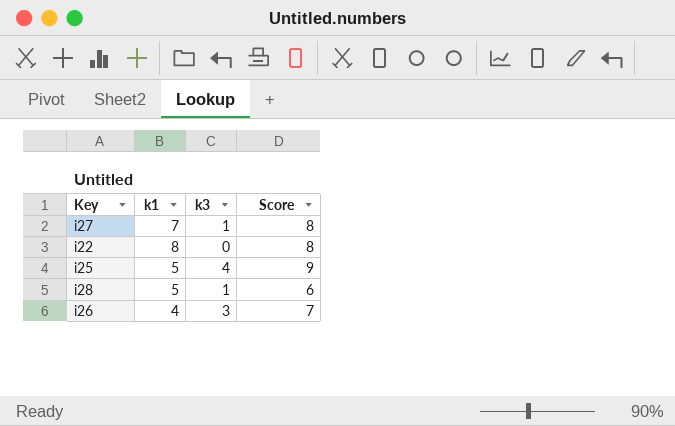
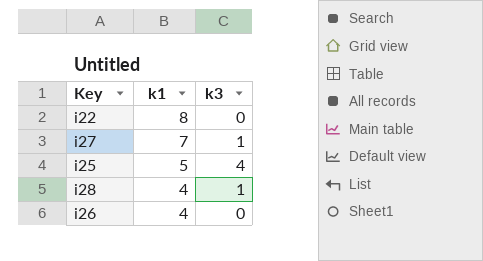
row order: none -> k1 descending
column Score | formula: [k1] + [k3] -> none
i28 | k1: 5 -> 4
i26 | k3: 3 -> 0

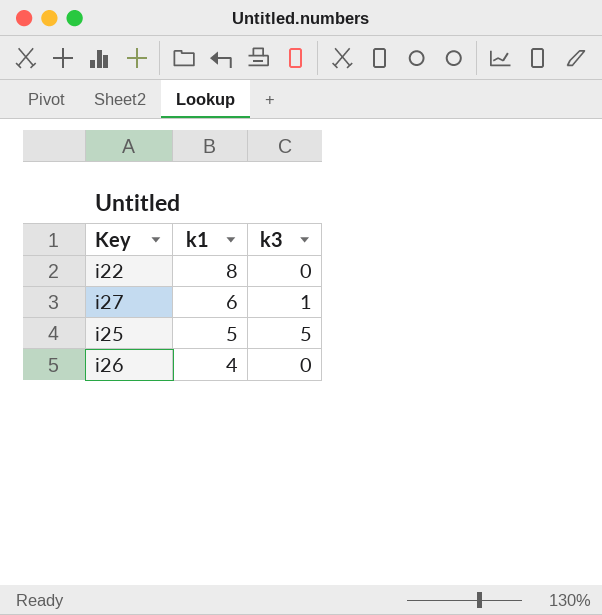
row i28: 4 | 1 -> none
i27 | k1: 7 -> 6
i25 | k3: 4 -> 5

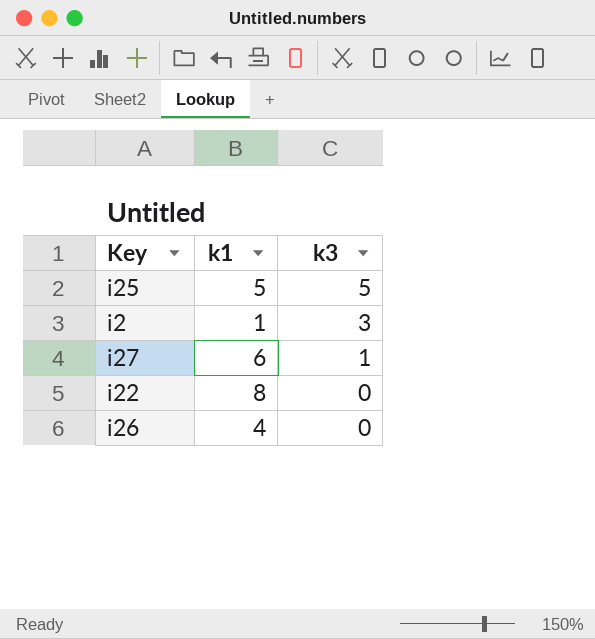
row order: k1 descending -> k3 descending
row i2: none -> 1 | 3

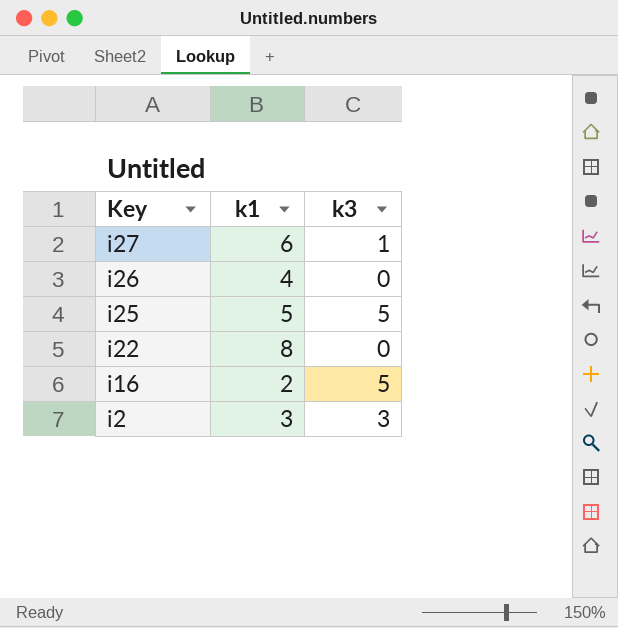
row order: k3 descending -> Key descending
row i16: none -> 2 | 5
i2 | k1: 1 -> 3

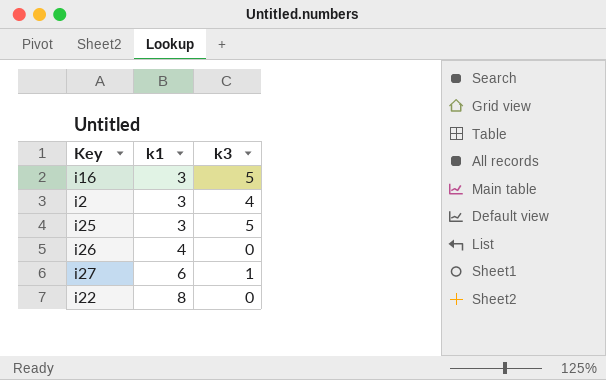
row order: Key descending -> k1 ascending
i16 | k1: 2 -> 3
i2 | k3: 3 -> 4
i25 | k1: 5 -> 3

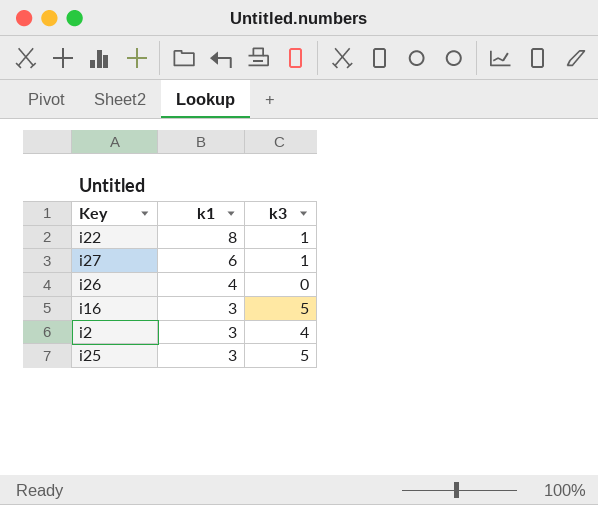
row order: k1 ascending -> k1 descending
i22 | k3: 0 -> 1

